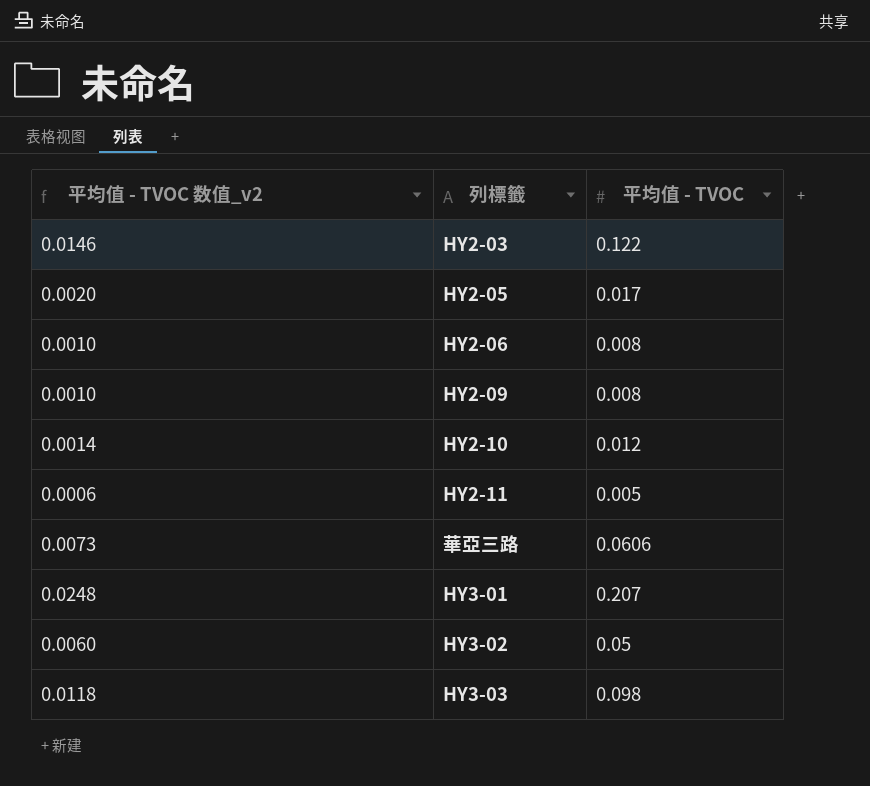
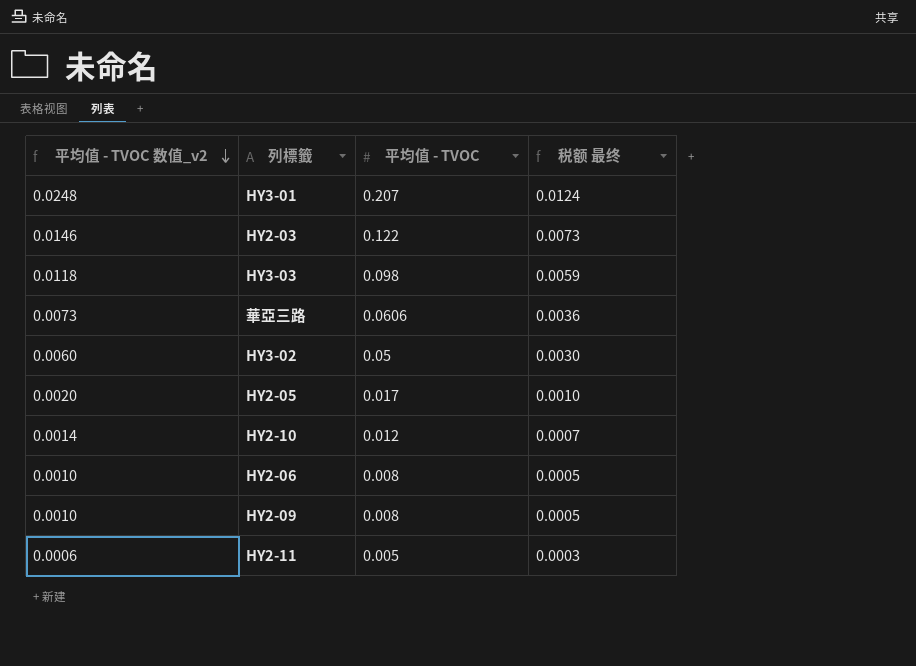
row order: none -> 平均值 - TVOC 数值_v2 descending
column 税额 最终 | formula: none -> [平均值 - TVOC] * 0.06

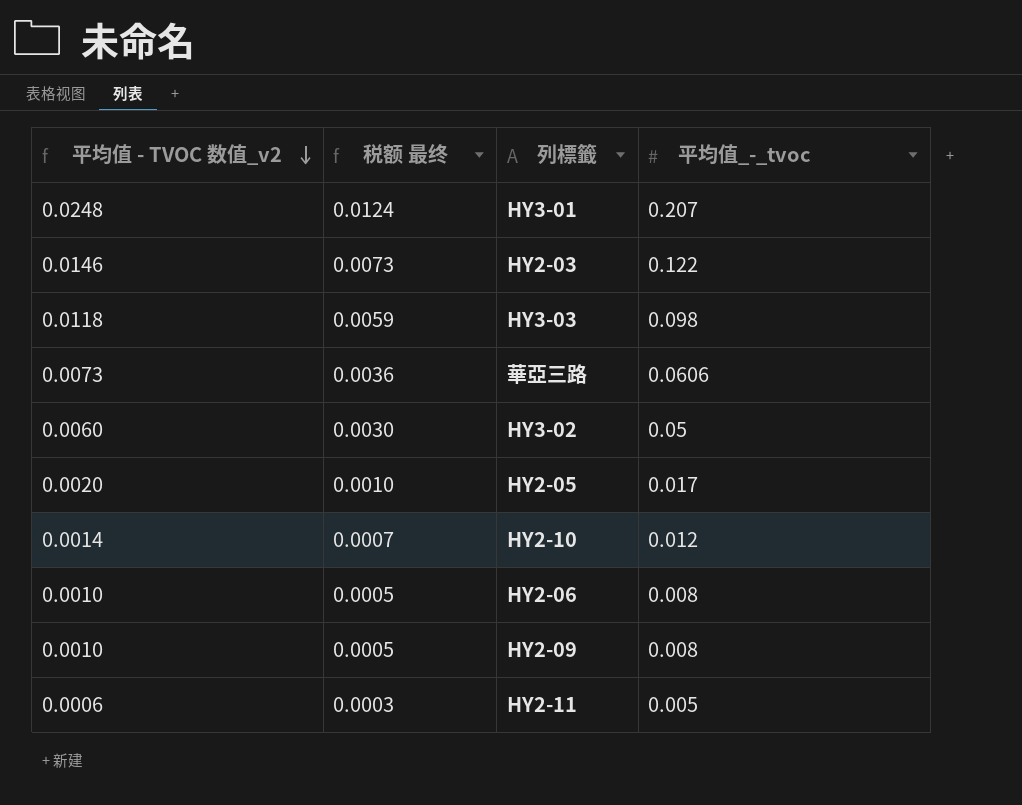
column 税额 最终 | position: 4 -> 2
column name: 平均值 - TVOC -> 平均值_-_tvoc

